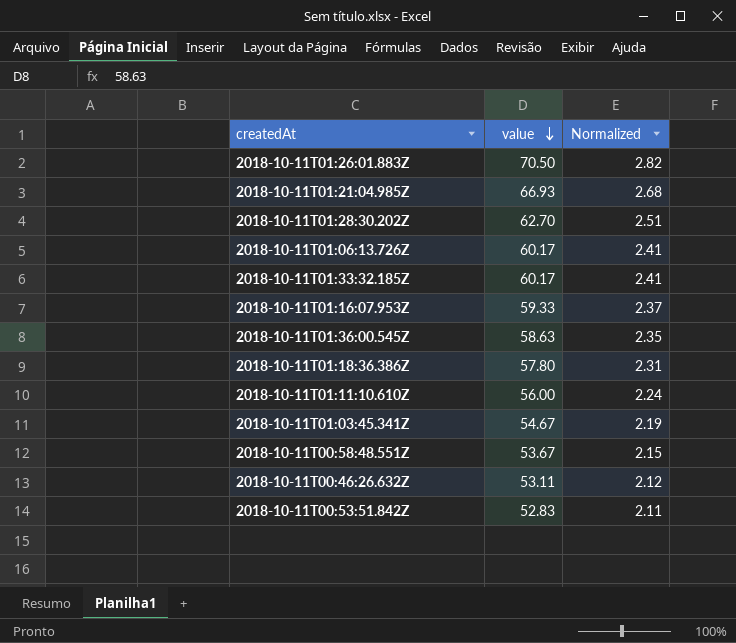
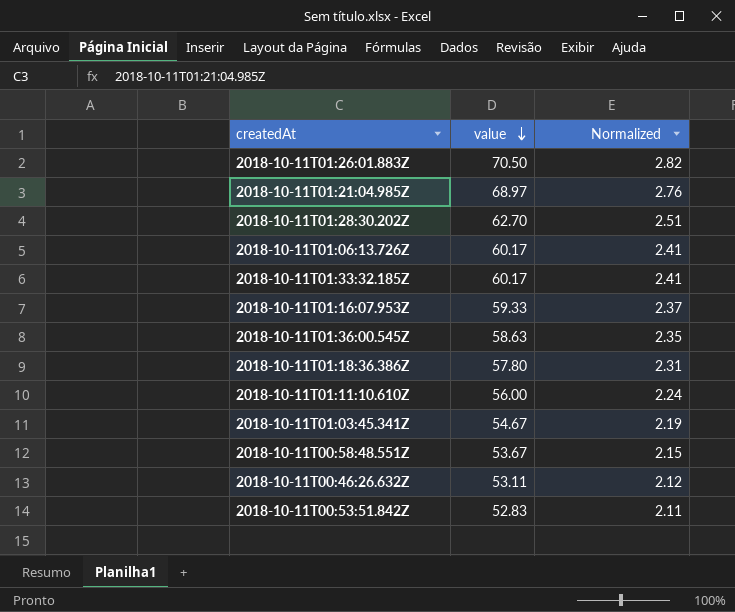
2018-10-11T01:21:04.985Z | value: 66.93 -> 68.97
2018-10-11T01:21:04.985Z | Normalized: 2.68 -> 2.76

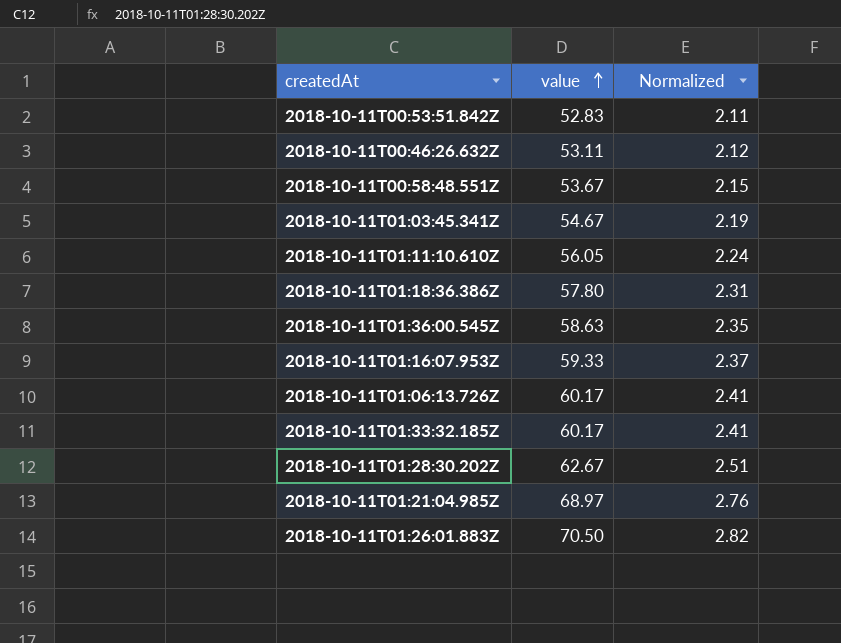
row order: value descending -> value ascending
2018-10-11T01:11:10.610Z | value: 56.00 -> 56.05
2018-10-11T01:28:30.202Z | value: 62.70 -> 62.67

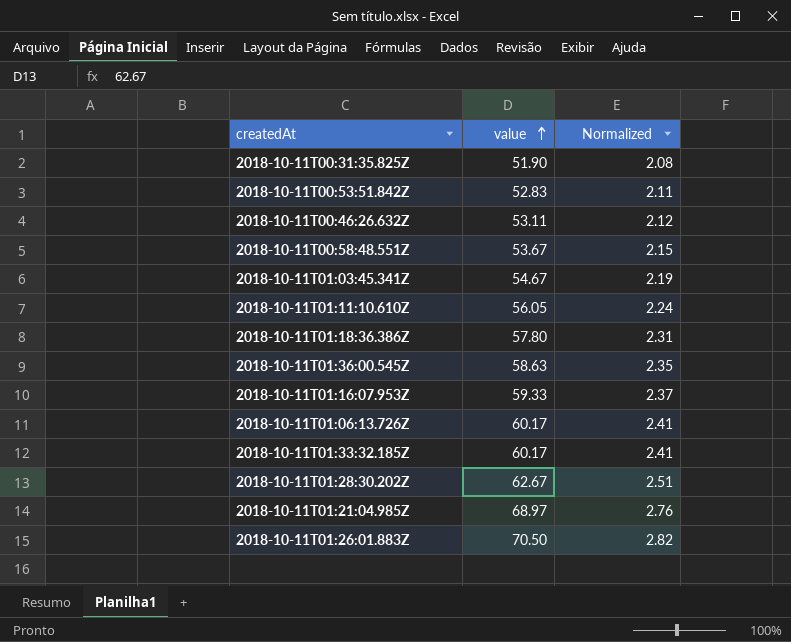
row 2018-10-11T00:31:35.825Z: none -> 51.90 | 2.08

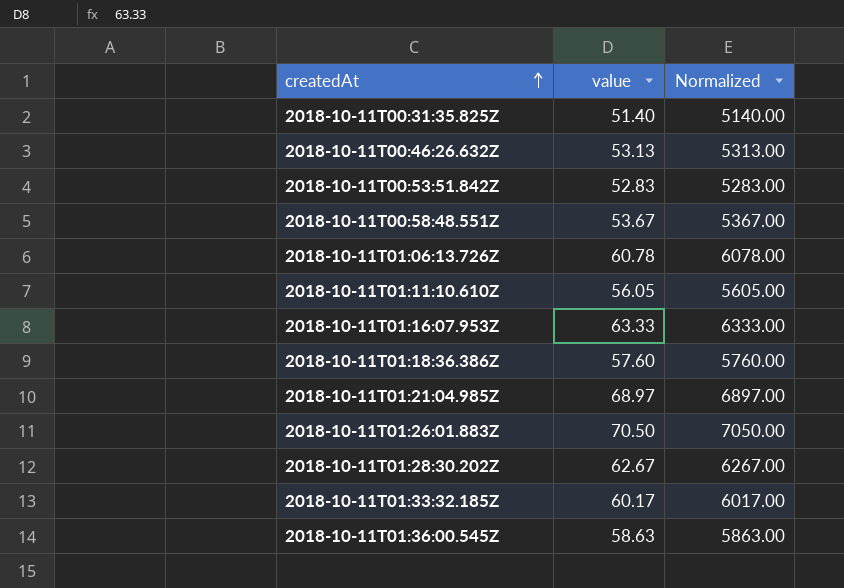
row order: value ascending -> createdAt ascending
column Normalized | formula: [value] * 0.04 -> [value] * 100
row 2018-10-11T01:03:45.341Z: 54.67 | 2.19 -> none
2018-10-11T00:31:35.825Z | value: 51.90 -> 51.40
2018-10-11T00:46:26.632Z | value: 53.11 -> 53.13
2018-10-11T01:06:13.726Z | value: 60.17 -> 60.78
2018-10-11T01:16:07.953Z | value: 59.33 -> 63.33
2018-10-11T01:18:36.386Z | value: 57.80 -> 57.60

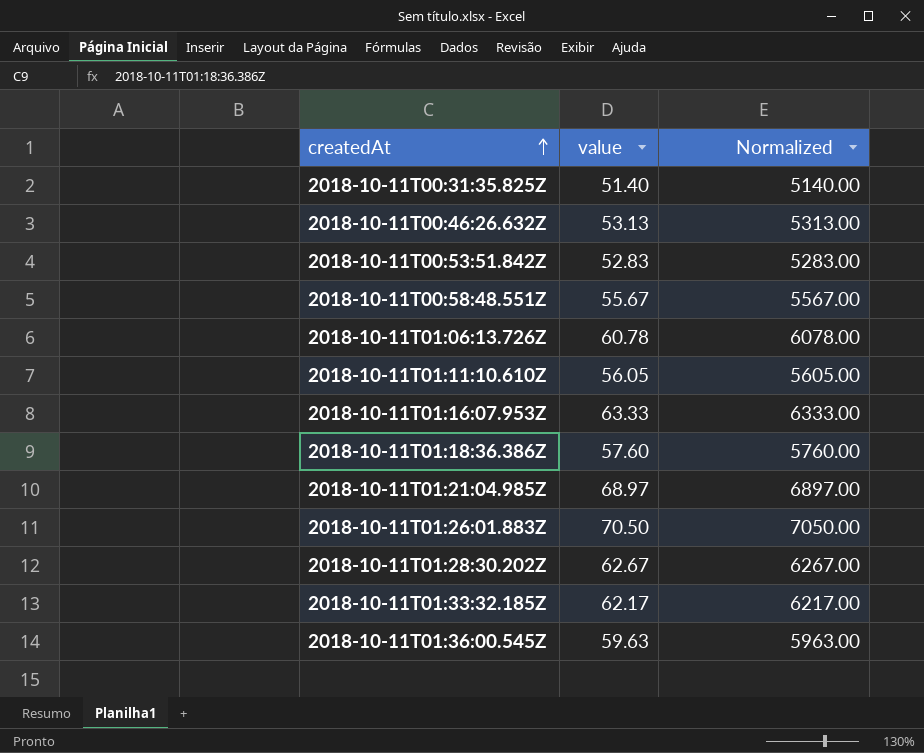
2018-10-11T00:58:48.551Z | value: 53.67 -> 55.67
2018-10-11T00:58:48.551Z | Normalized: 5367.00 -> 5567.00
2018-10-11T01:33:32.185Z | value: 60.17 -> 62.17
2018-10-11T01:33:32.185Z | Normalized: 6017.00 -> 6217.00
2018-10-11T01:36:00.545Z | value: 58.63 -> 59.63
2018-10-11T01:36:00.545Z | Normalized: 5863.00 -> 5963.00

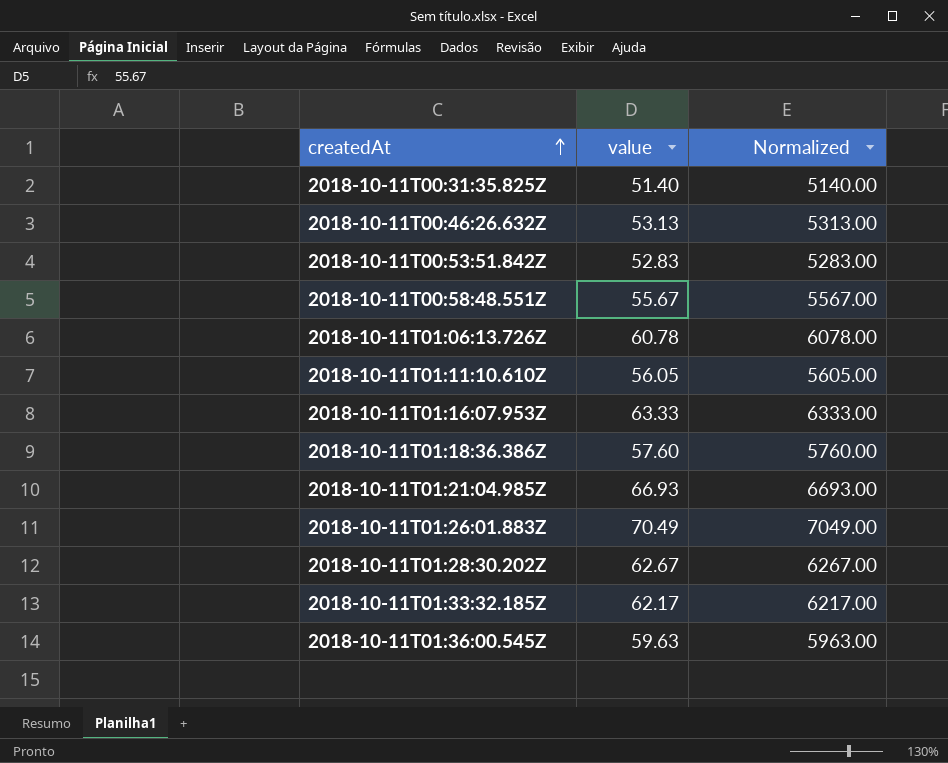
2018-10-11T01:21:04.985Z | value: 68.97 -> 66.93
2018-10-11T01:21:04.985Z | Normalized: 6897.00 -> 6693.00
2018-10-11T01:26:01.883Z | value: 70.50 -> 70.49
2018-10-11T01:26:01.883Z | Normalized: 7050.00 -> 7049.00

